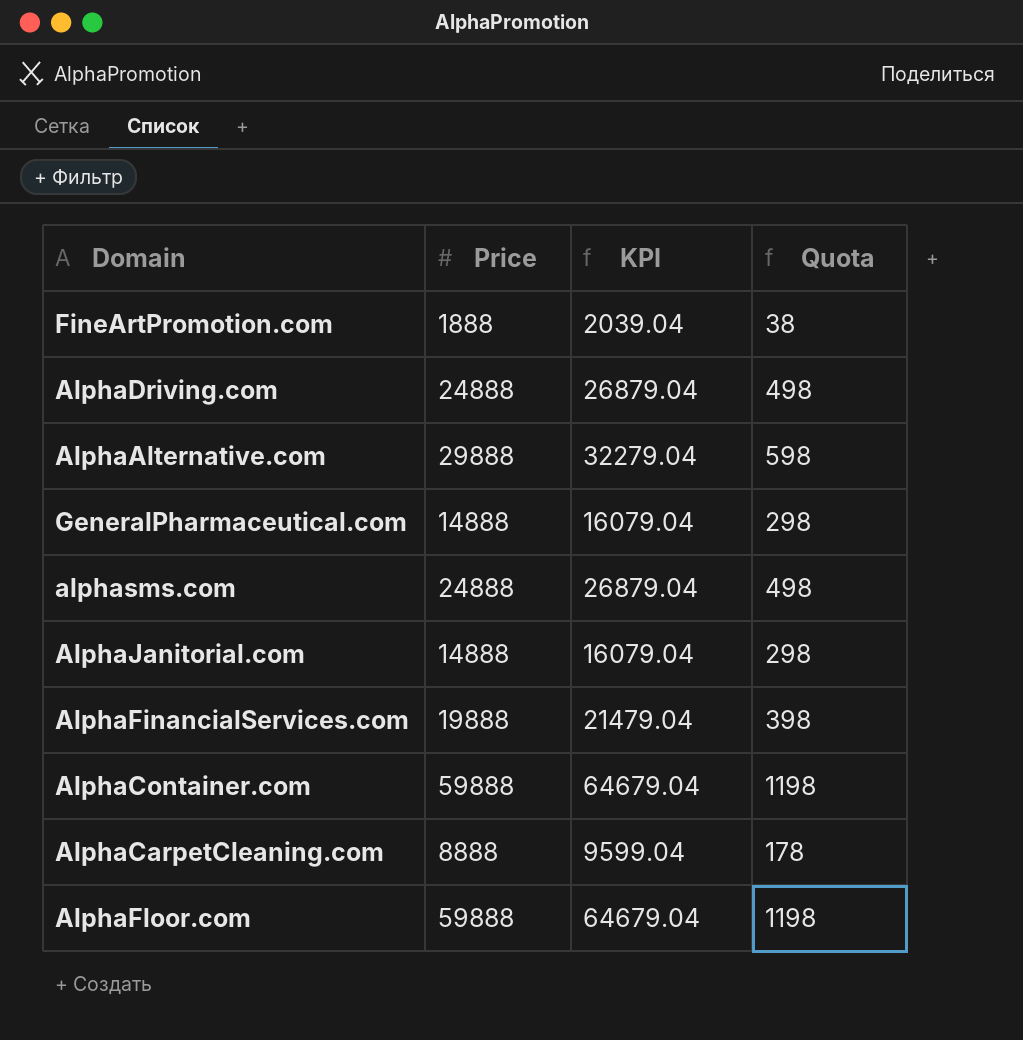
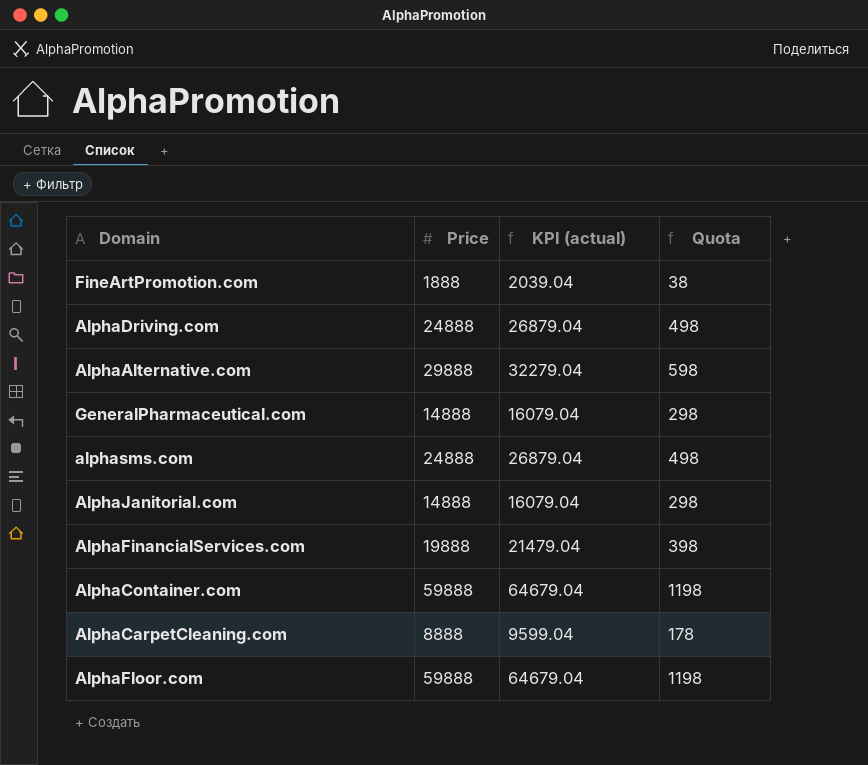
column name: KPI -> KPI (actual)

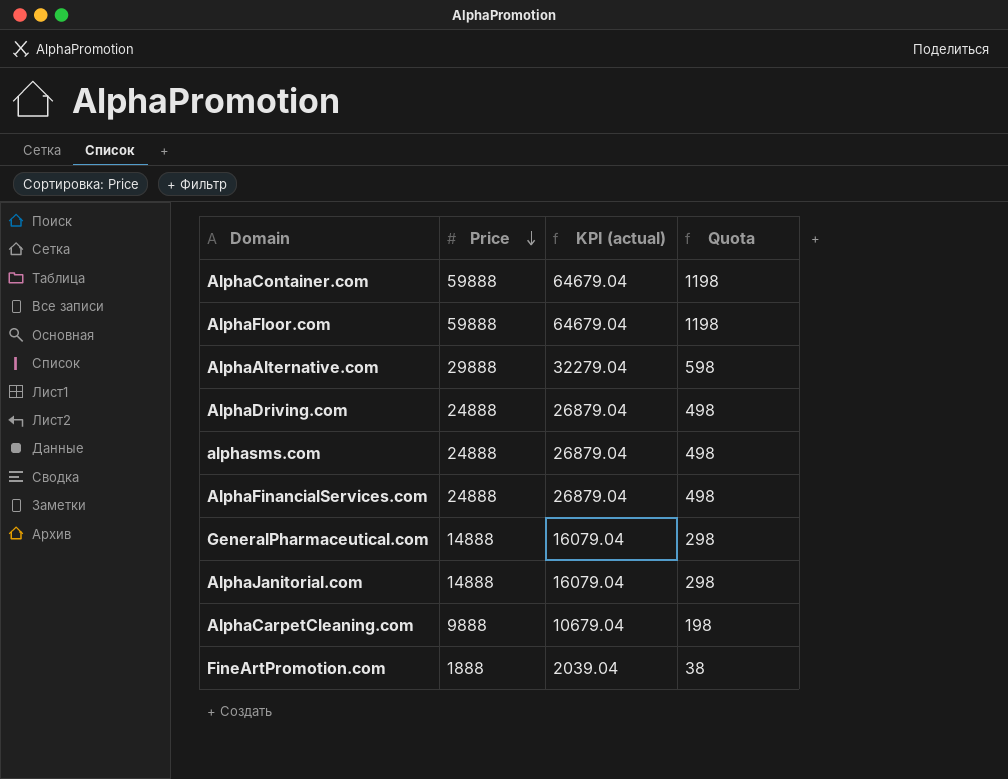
row order: none -> Price descending
AlphaFinancialServices.com | Price: 19888 -> 24888
AlphaFinancialServices.com | KPI (actual): 21479.04 -> 26879.04
AlphaFinancialServices.com | Quota: 398 -> 498
AlphaCarpetCleaning.com | Price: 8888 -> 9888
AlphaCarpetCleaning.com | KPI (actual): 9599.04 -> 10679.04
AlphaCarpetCleaning.com | Quota: 178 -> 198

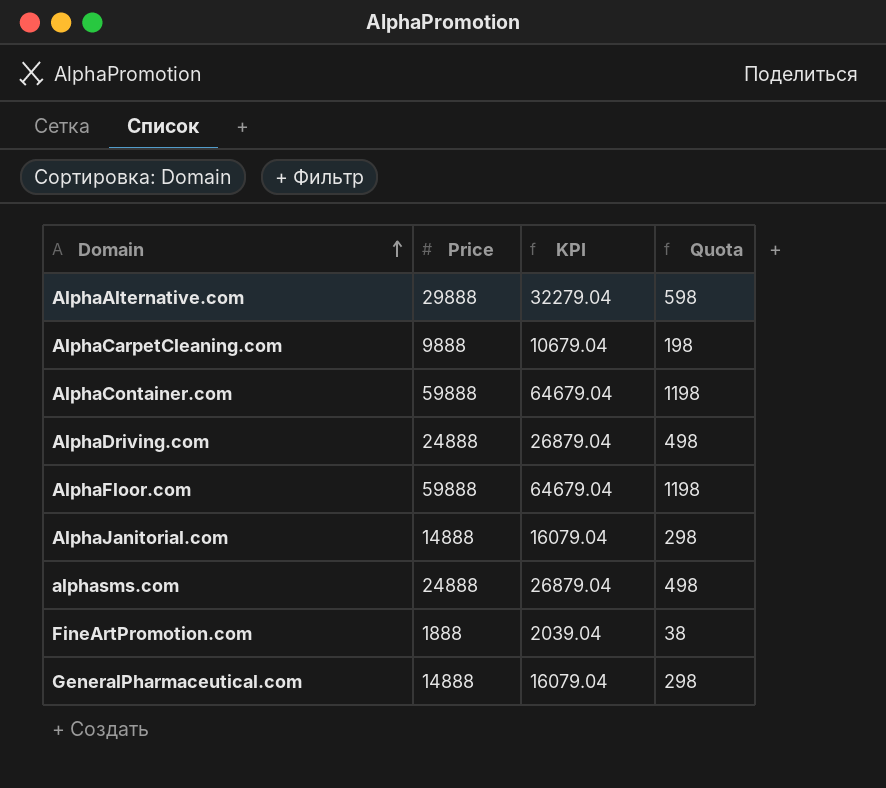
row order: Price descending -> Domain ascending
column name: KPI (actual) -> KPI
row AlphaFinancialServices.com: 24888 | 26879.04 | 498 -> none

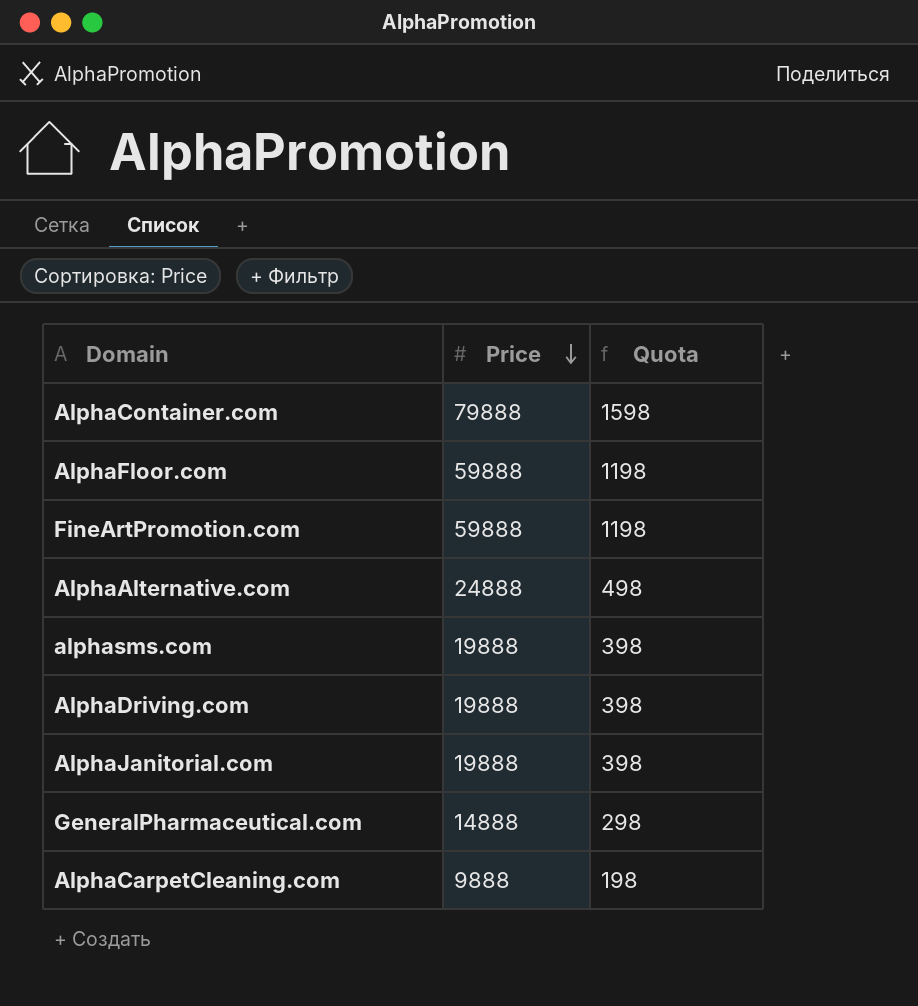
row order: Domain ascending -> Price descending
column KPI | formula: [Price] * 1.08 -> none
AlphaContainer.com | Price: 59888 -> 79888
AlphaContainer.com | Quota: 1198 -> 1598
FineArtPromotion.com | Price: 1888 -> 59888
FineArtPromotion.com | Quota: 38 -> 1198
AlphaAlternative.com | Price: 29888 -> 24888
AlphaAlternative.com | Quota: 598 -> 498
alphasms.com | Price: 24888 -> 19888
alphasms.com | Quota: 498 -> 398
AlphaDriving.com | Price: 24888 -> 19888
AlphaDriving.com | Quota: 498 -> 398
AlphaJanitorial.com | Price: 14888 -> 19888
AlphaJanitorial.com | Quota: 298 -> 398

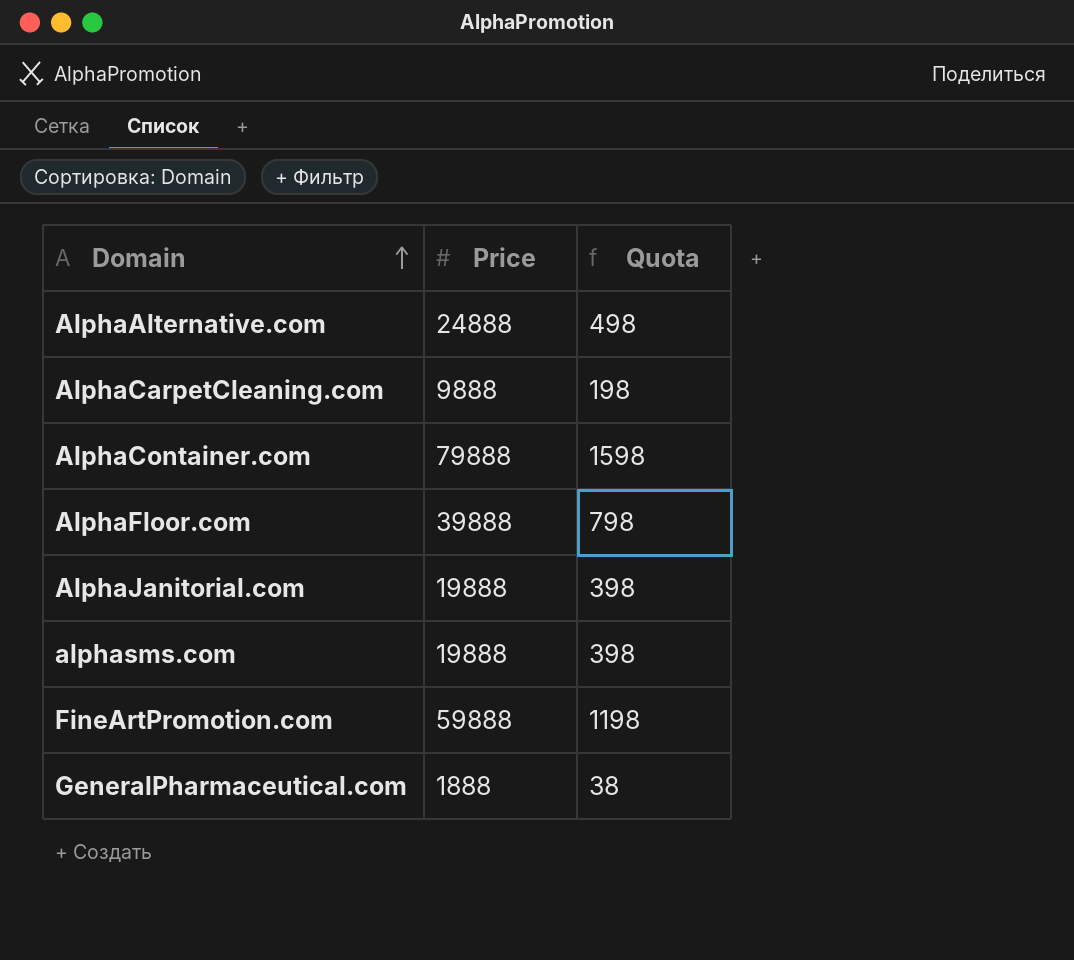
row order: Price descending -> Domain ascending
row AlphaDriving.com: 19888 | 398 -> none
AlphaFloor.com | Price: 59888 -> 39888
AlphaFloor.com | Quota: 1198 -> 798
GeneralPharmaceutical.com | Price: 14888 -> 1888
GeneralPharmaceutical.com | Quota: 298 -> 38

